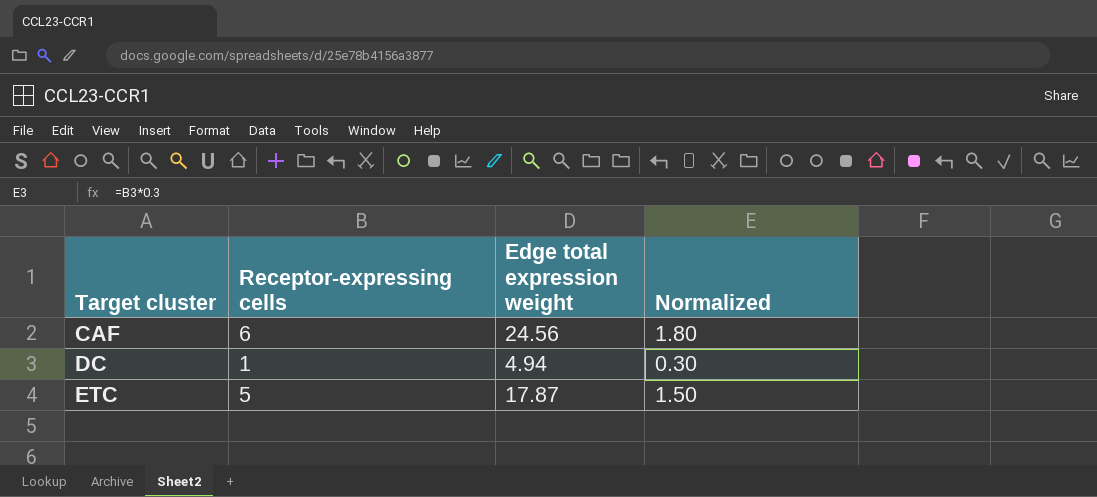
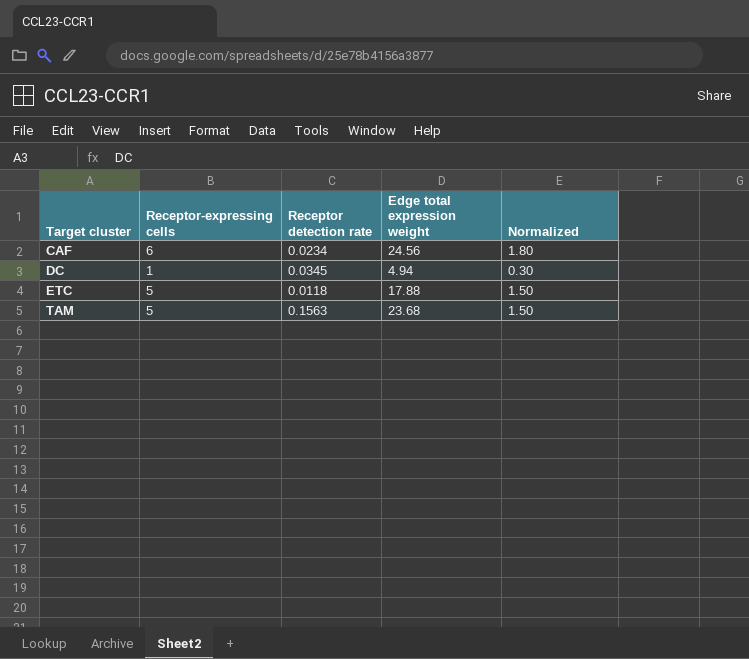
column Receptor detection rate | position: none -> 3
ETC | Edge total expression weight: 17.87 -> 17.88
row TAM: none -> 5 | 0.1563 | 23.68 | 1.50

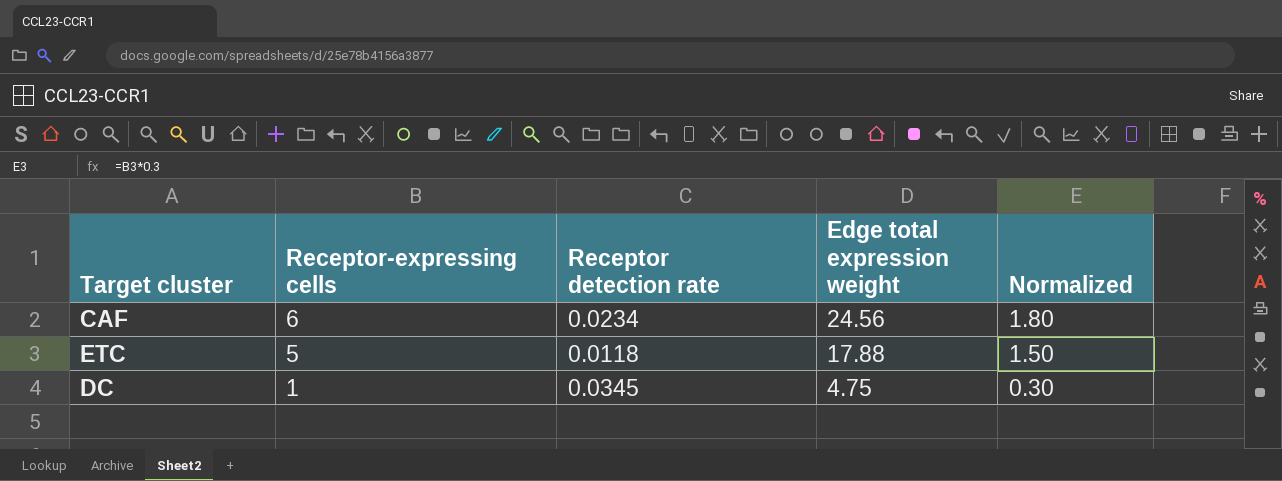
row order: Target cluster ascending -> Receptor-expressing cells descending
row TAM: 5 | 0.1563 | 23.68 | 1.50 -> none
DC | Edge total expression weight: 4.94 -> 4.75

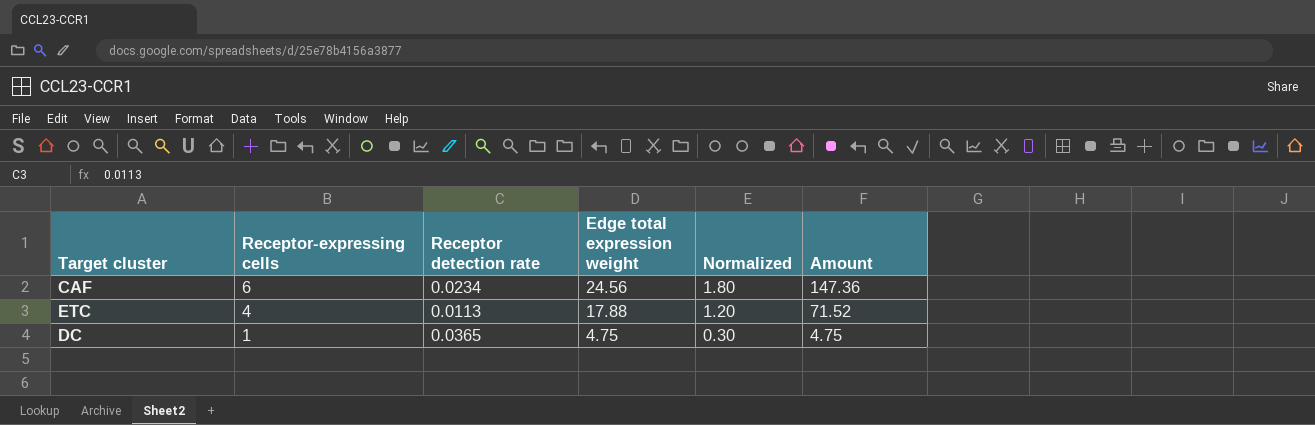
column Amount | formula: none -> [Receptor-expressing cells] * [Edge total expression weight]
ETC | Receptor-expressing cells: 5 -> 4
ETC | Receptor detection rate: 0.0118 -> 0.0113
ETC | Normalized: 1.50 -> 1.20
DC | Receptor detection rate: 0.0345 -> 0.0365

